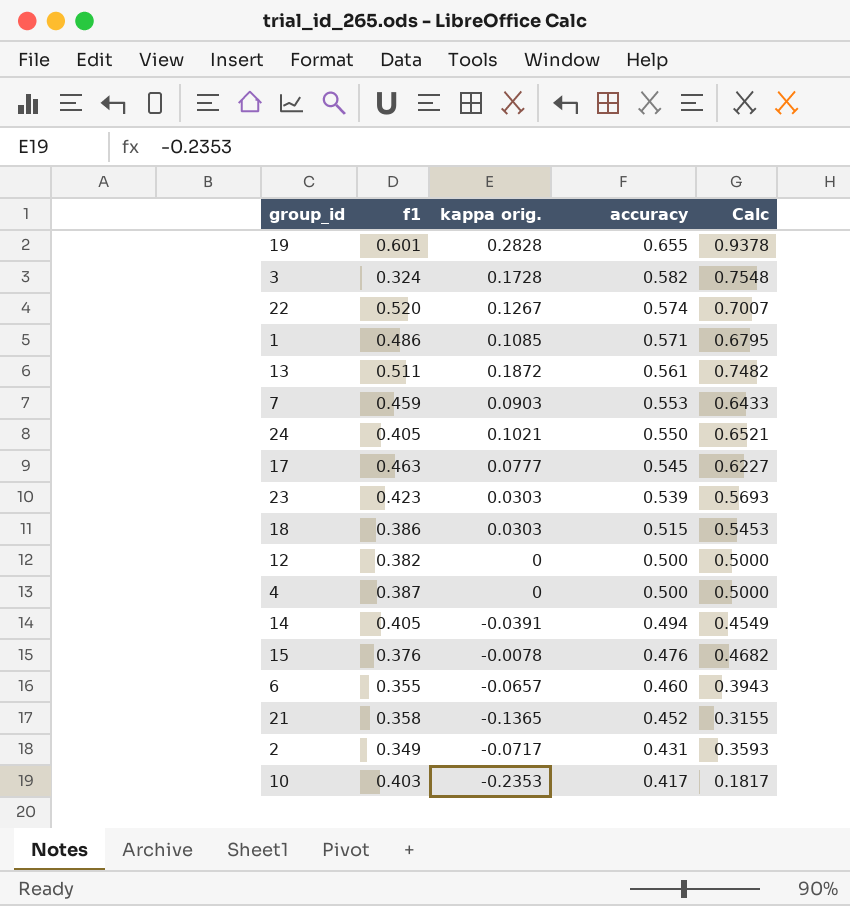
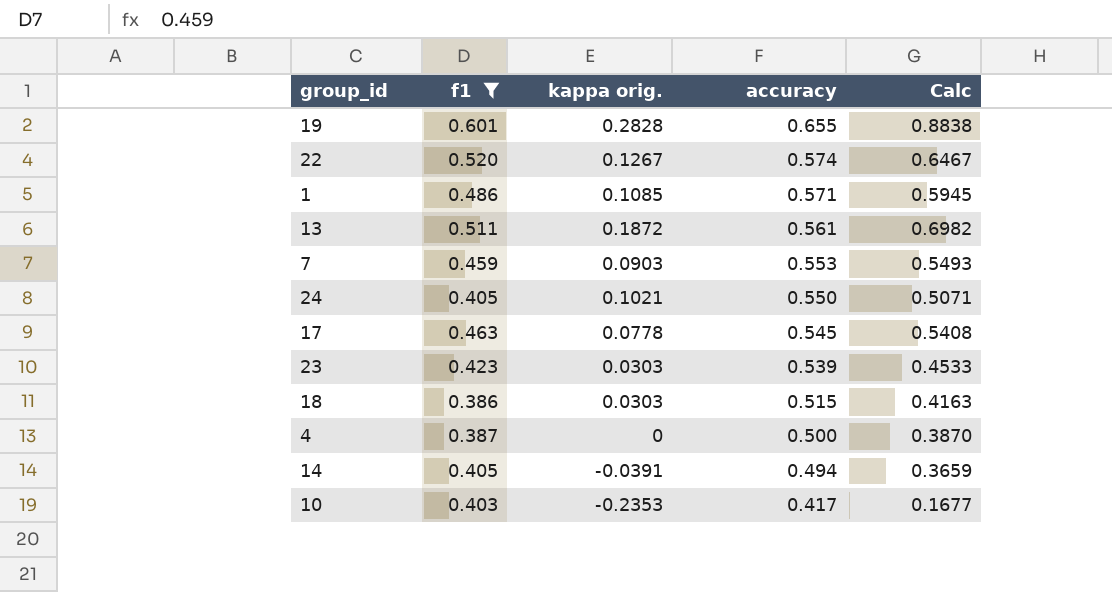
filter: none -> f1 >= 0.386
column Calc | formula: [kappa orig.] + [accuracy] -> [f1] + [kappa orig.]
17 | kappa orig.: 0.0777 -> 0.0778

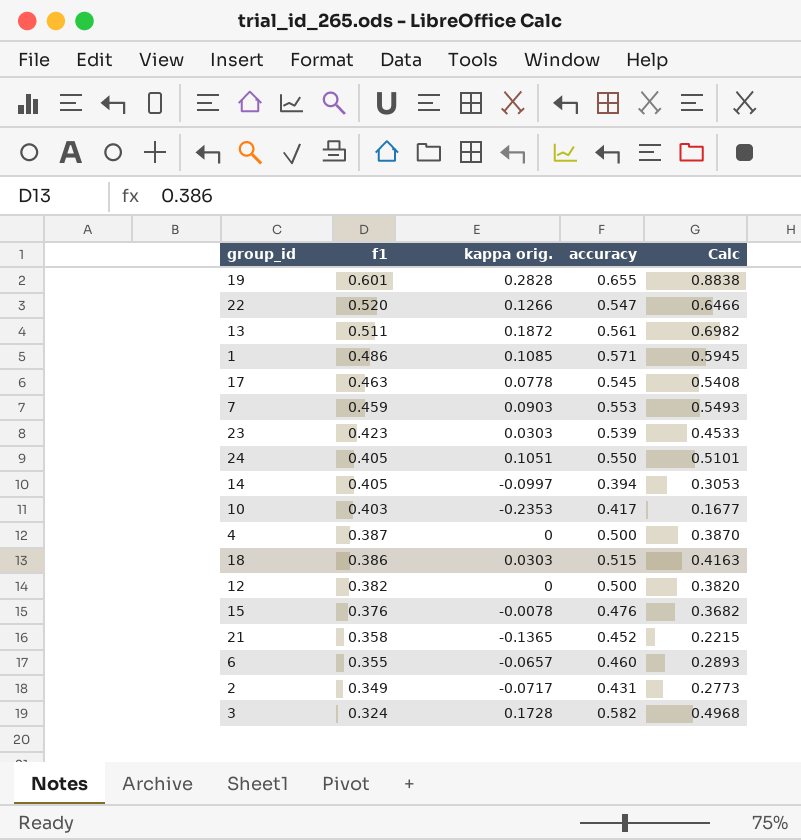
filter: f1 >= 0.386 -> none
row order: accuracy descending -> f1 descending
22 | kappa orig.: 0.1267 -> 0.1266
22 | accuracy: 0.574 -> 0.547
22 | Calc: 0.6467 -> 0.6466
24 | kappa orig.: 0.1021 -> 0.1051
24 | Calc: 0.5071 -> 0.5101
14 | kappa orig.: -0.0391 -> -0.0997
14 | accuracy: 0.494 -> 0.394
14 | Calc: 0.3659 -> 0.3053

